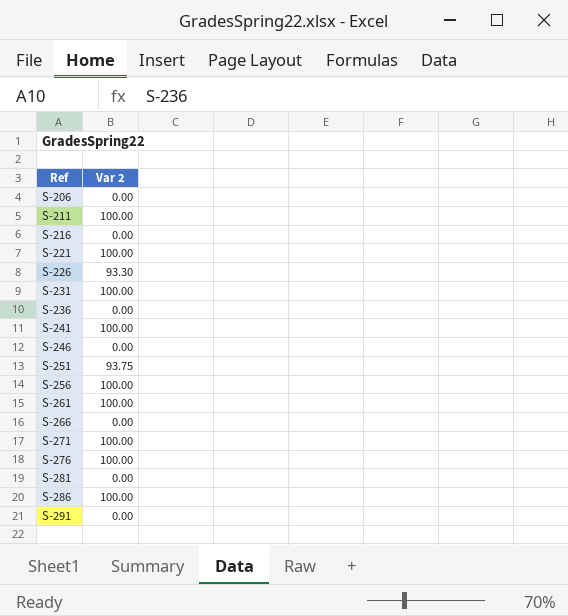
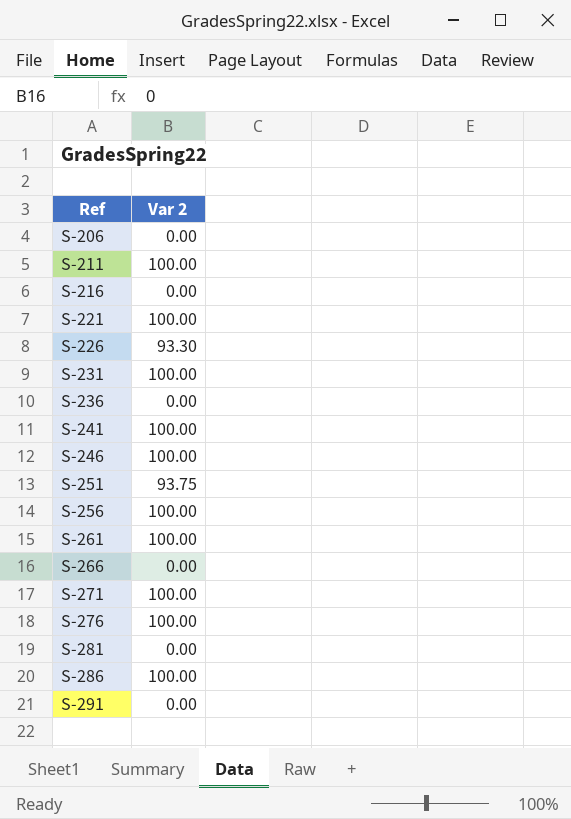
S-246 | Var 2: 0.00 -> 100.00

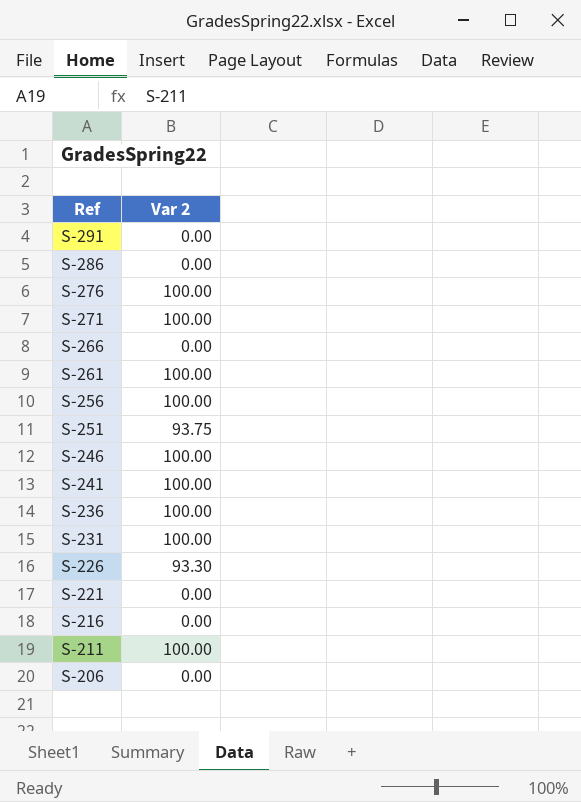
row order: Ref ascending -> Ref descending
row S-281: 0.00 -> none
S-286 | Var 2: 100.00 -> 0.00
S-236 | Var 2: 0.00 -> 100.00
S-221 | Var 2: 100.00 -> 0.00

